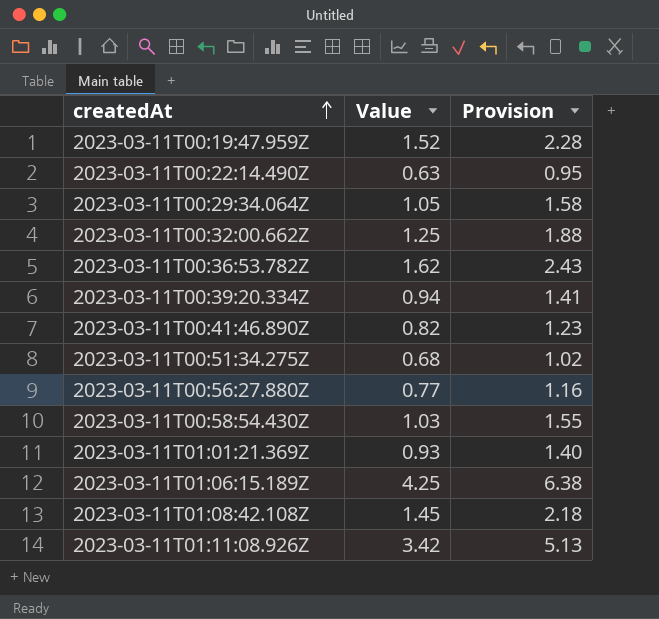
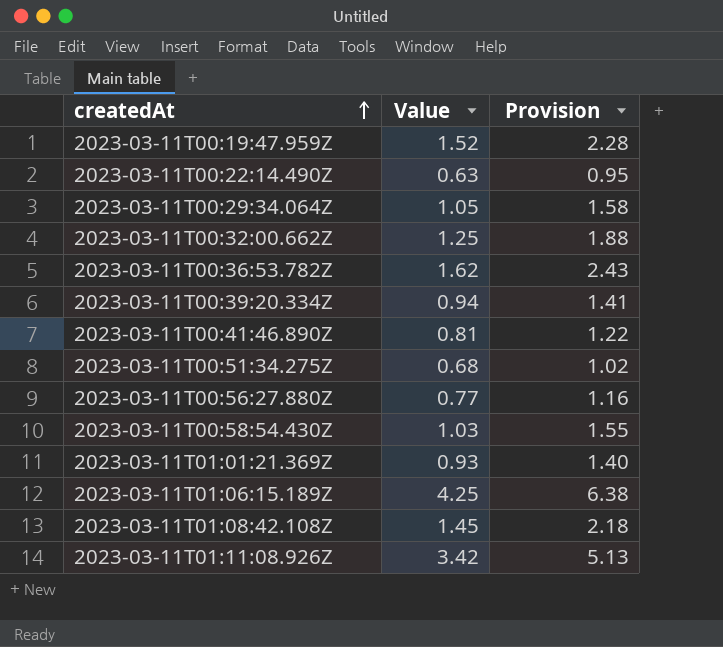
2023-03-11T00:41:46.890Z | Value: 0.82 -> 0.81
2023-03-11T00:41:46.890Z | Provision: 1.23 -> 1.22

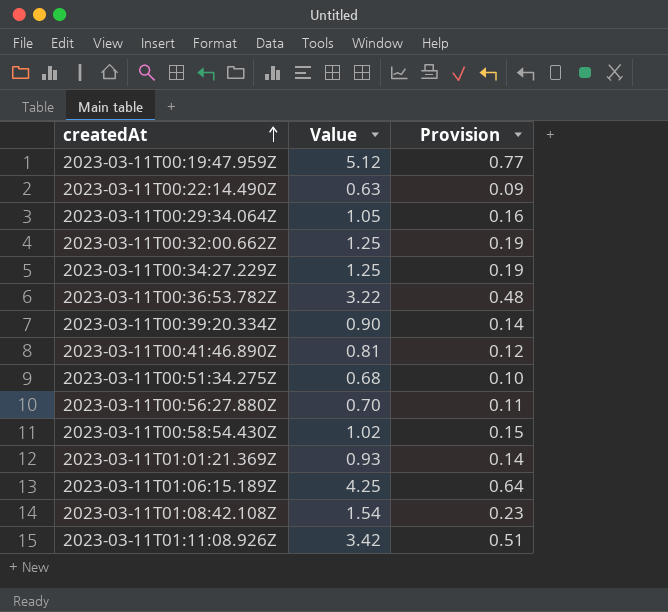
column Provision | formula: [Value] * 1.5 -> [Value] * 0.15
2023-03-11T00:19:47.959Z | Value: 1.52 -> 5.12
row 2023-03-11T00:34:27.229Z: none -> 1.25 | 0.19
2023-03-11T00:36:53.782Z | Value: 1.62 -> 3.22
2023-03-11T00:39:20.334Z | Value: 0.94 -> 0.90
2023-03-11T00:56:27.880Z | Value: 0.77 -> 0.70
2023-03-11T00:58:54.430Z | Value: 1.03 -> 1.02
2023-03-11T01:08:42.108Z | Value: 1.45 -> 1.54

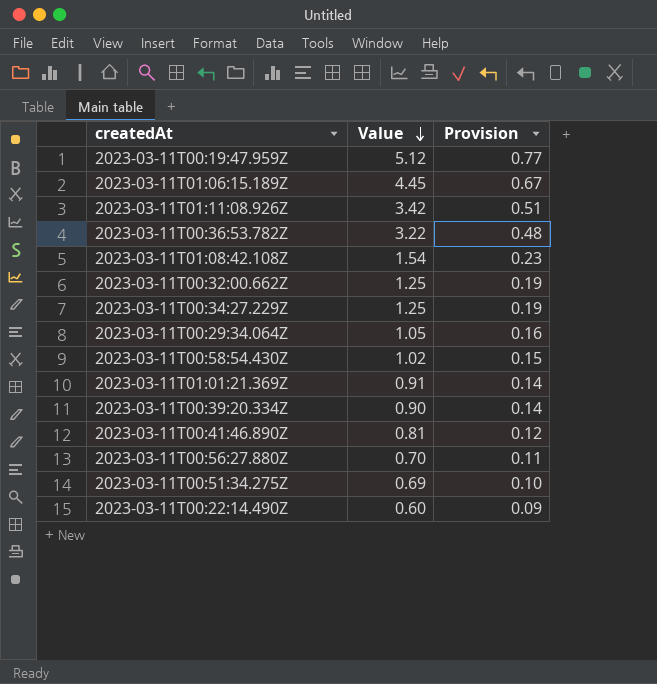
row order: createdAt ascending -> Value descending
2023-03-11T01:06:15.189Z | Value: 4.25 -> 4.45
2023-03-11T01:06:15.189Z | Provision: 0.64 -> 0.67
2023-03-11T01:01:21.369Z | Value: 0.93 -> 0.91
2023-03-11T00:51:34.275Z | Value: 0.68 -> 0.69
2023-03-11T00:22:14.490Z | Value: 0.63 -> 0.60

